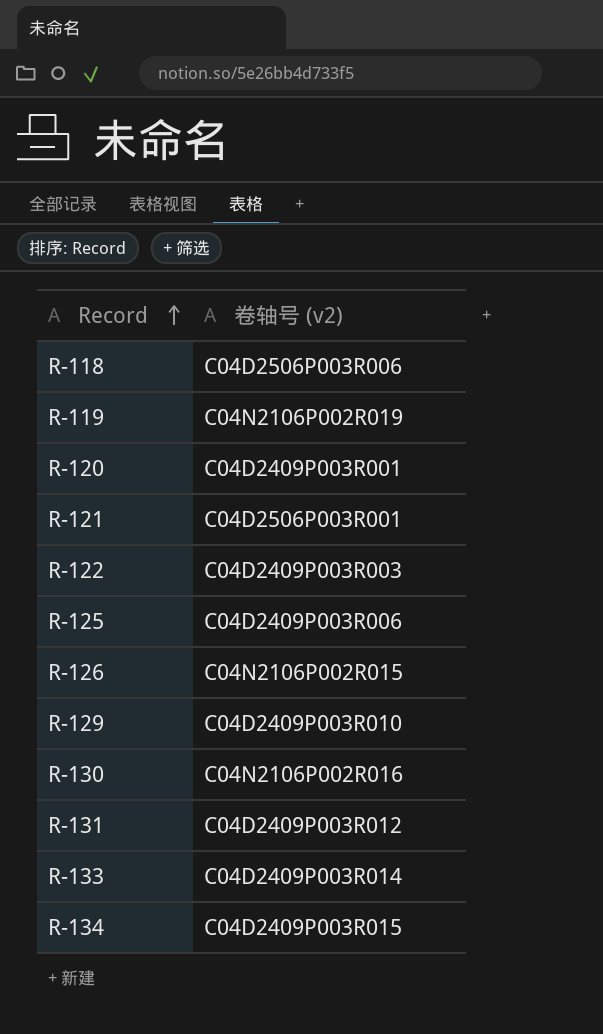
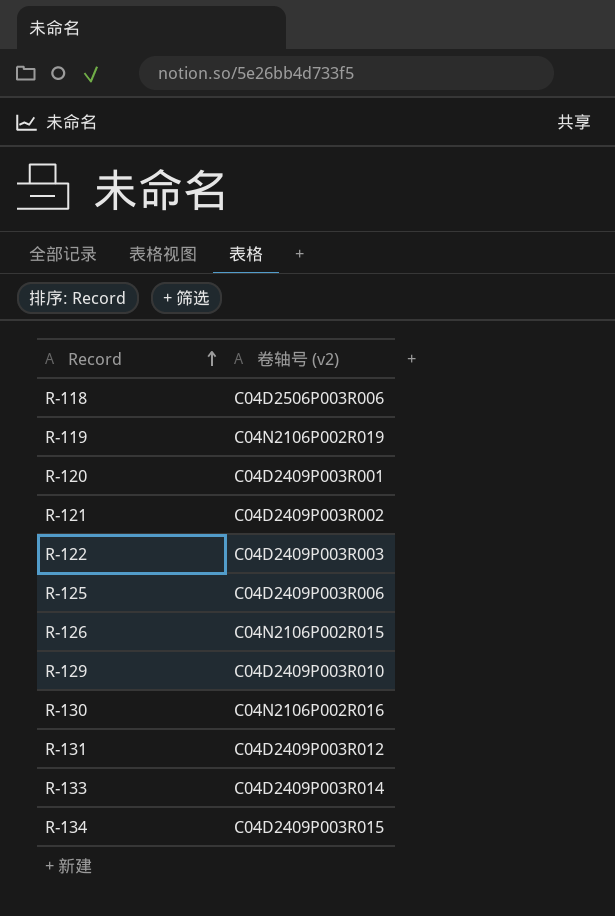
R-121 | 卷轴号 (v2): C04D2506P003R001 -> C04D2409P003R002

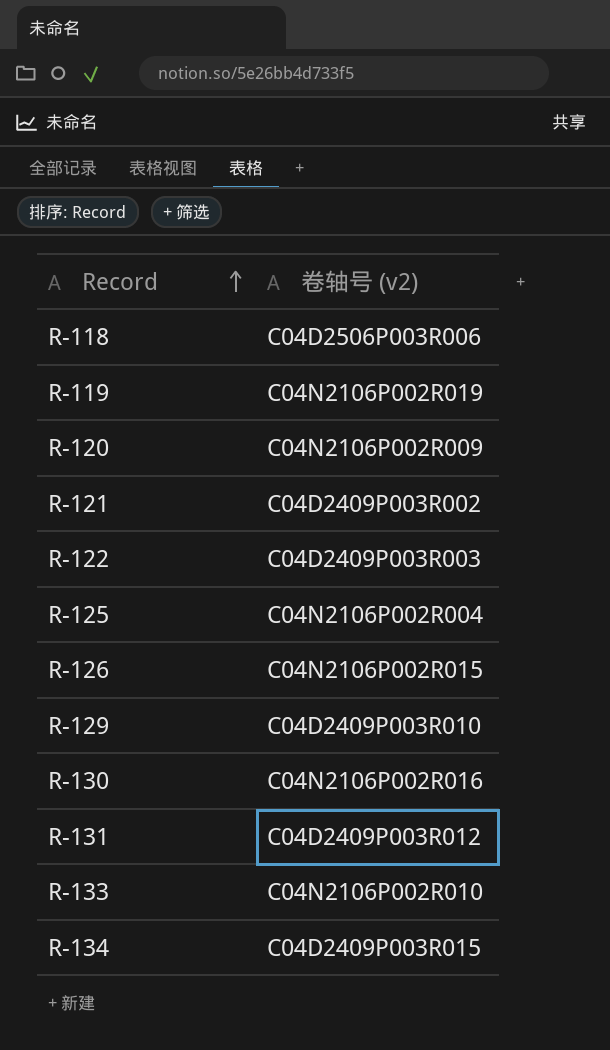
R-120 | 卷轴号 (v2): C04D2409P003R001 -> C04N2106P002R009
R-125 | 卷轴号 (v2): C04D2409P003R006 -> C04N2106P002R004
R-133 | 卷轴号 (v2): C04D2409P003R014 -> C04N2106P002R010

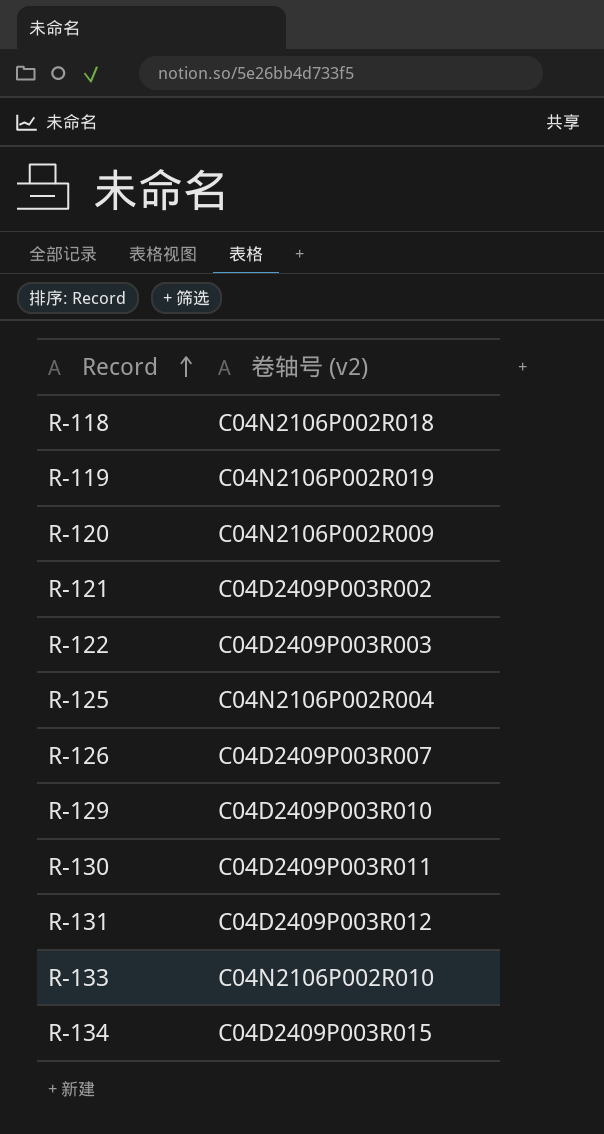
R-118 | 卷轴号 (v2): C04D2506P003R006 -> C04N2106P002R018
R-126 | 卷轴号 (v2): C04N2106P002R015 -> C04D2409P003R007
R-130 | 卷轴号 (v2): C04N2106P002R016 -> C04D2409P003R011

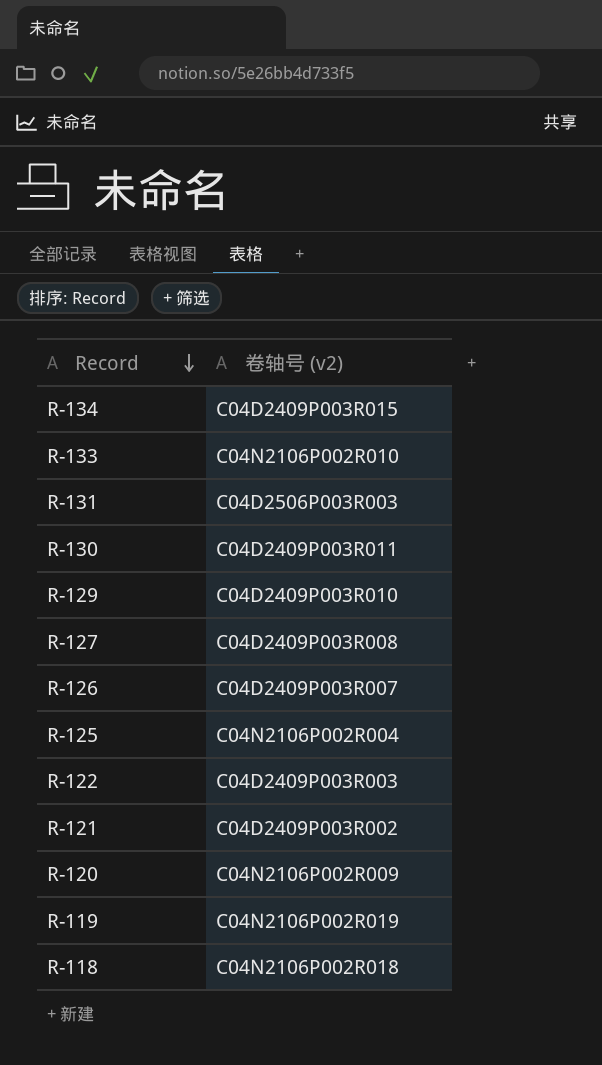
row order: Record ascending -> Record descending
R-131 | 卷轴号 (v2): C04D2409P003R012 -> C04D2506P003R003
row R-127: none -> C04D2409P003R008

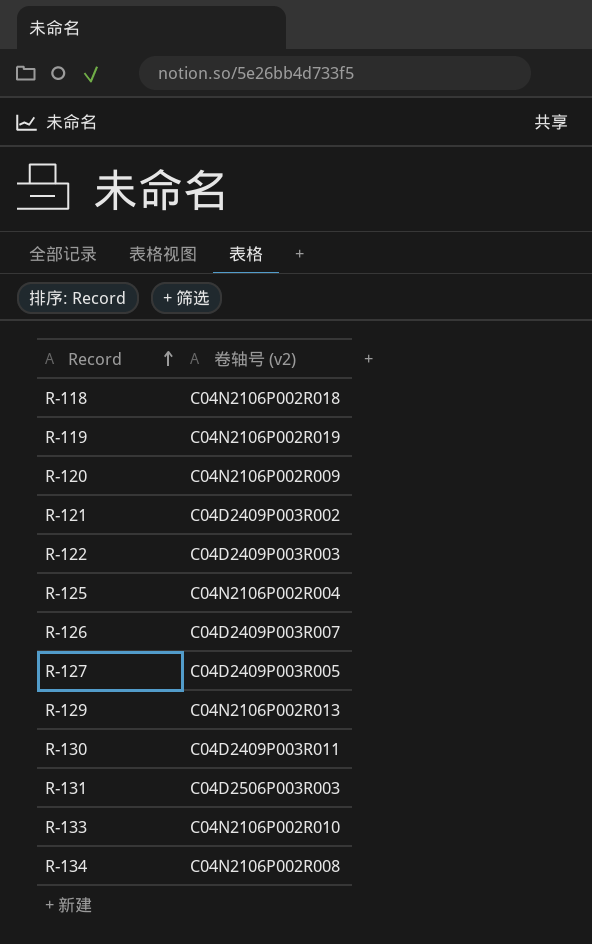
row order: Record descending -> Record ascending
R-127 | 卷轴号 (v2): C04D2409P003R008 -> C04D2409P003R005
R-129 | 卷轴号 (v2): C04D2409P003R010 -> C04N2106P002R013
R-134 | 卷轴号 (v2): C04D2409P003R015 -> C04N2106P002R008

